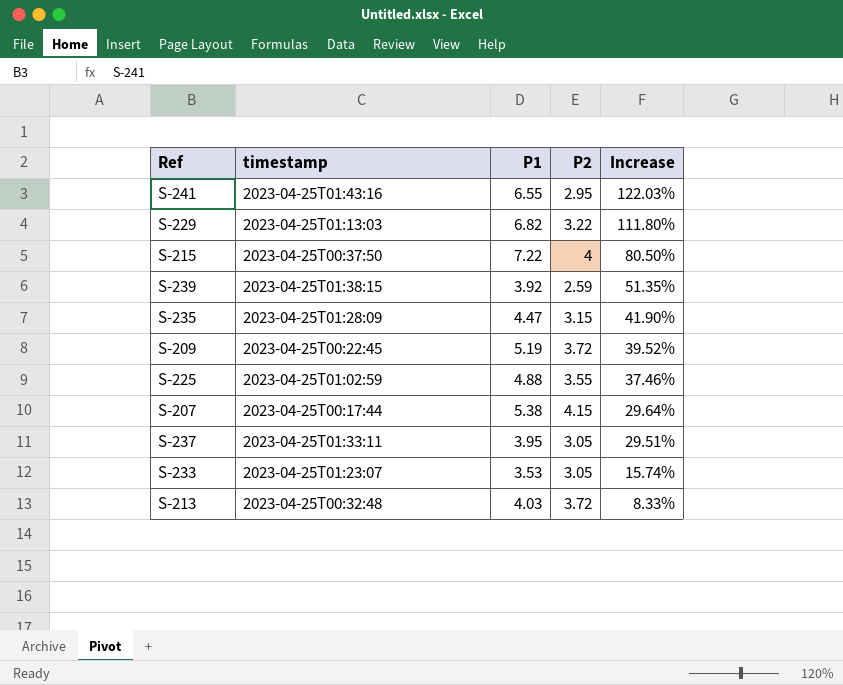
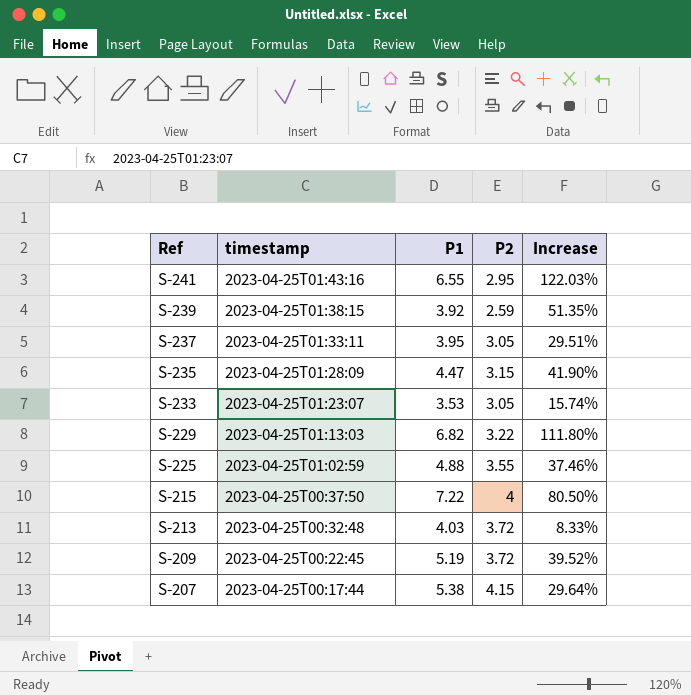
row order: Increase descending -> Ref descending

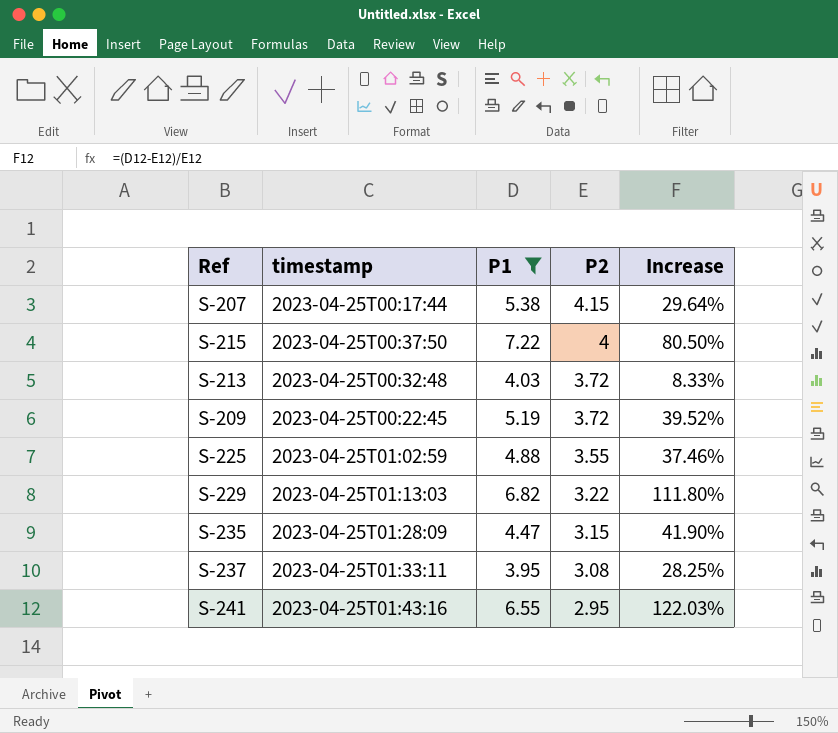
filter: none -> P1 >= 3.95
row order: Ref descending -> P2 descending
S-237 | P2: 3.05 -> 3.08
S-237 | Increase: 29.51% -> 28.25%

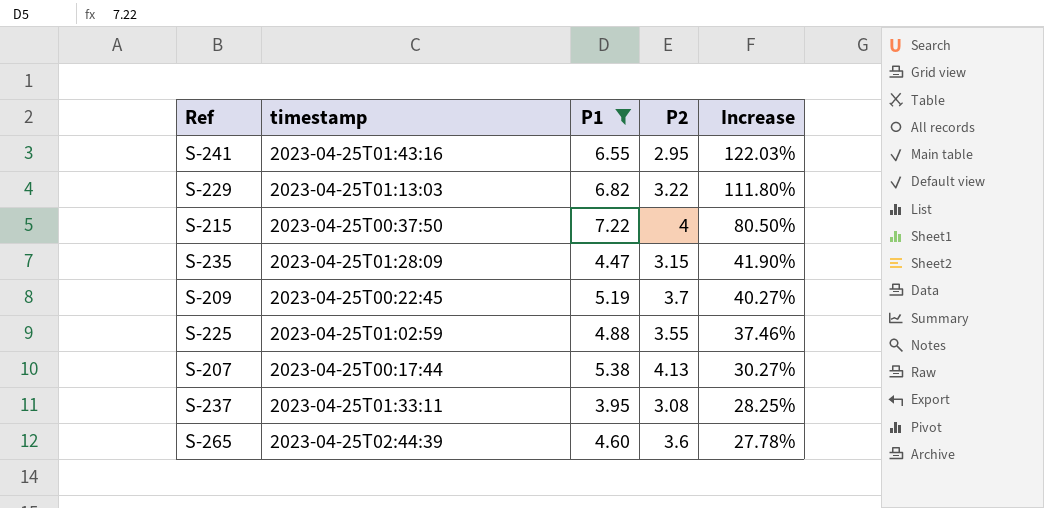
row order: P2 descending -> Increase descending
row S-213: 2023-04-25T00:32:48 | 4.03 | 3.72 | 8.33% -> none
S-209 | P2: 3.72 -> 3.7
S-209 | Increase: 39.52% -> 40.27%
S-207 | P2: 4.15 -> 4.13
S-207 | Increase: 29.64% -> 30.27%
row S-265: none -> 2023-04-25T02:44:39 | 4.60 | 3.6 | 27.78%

